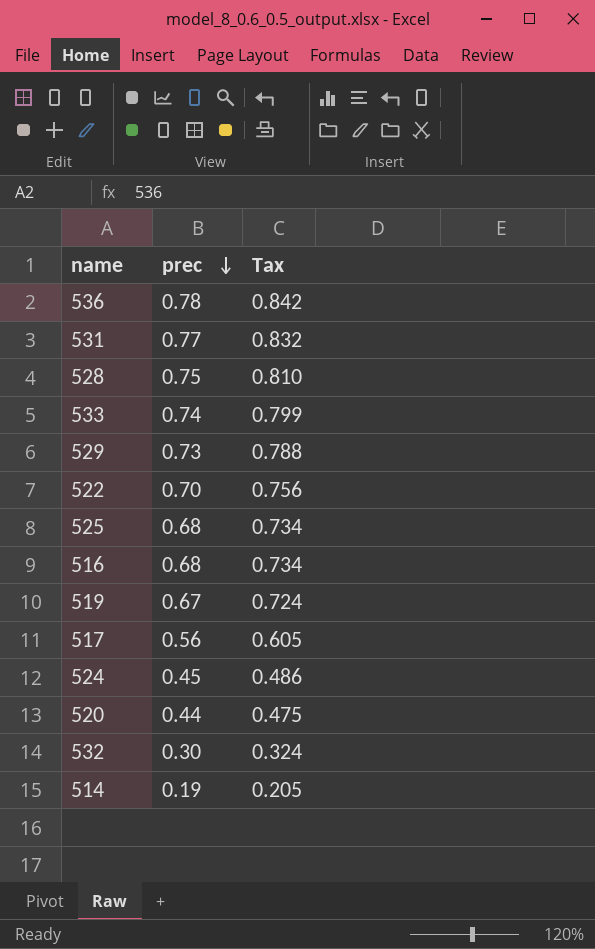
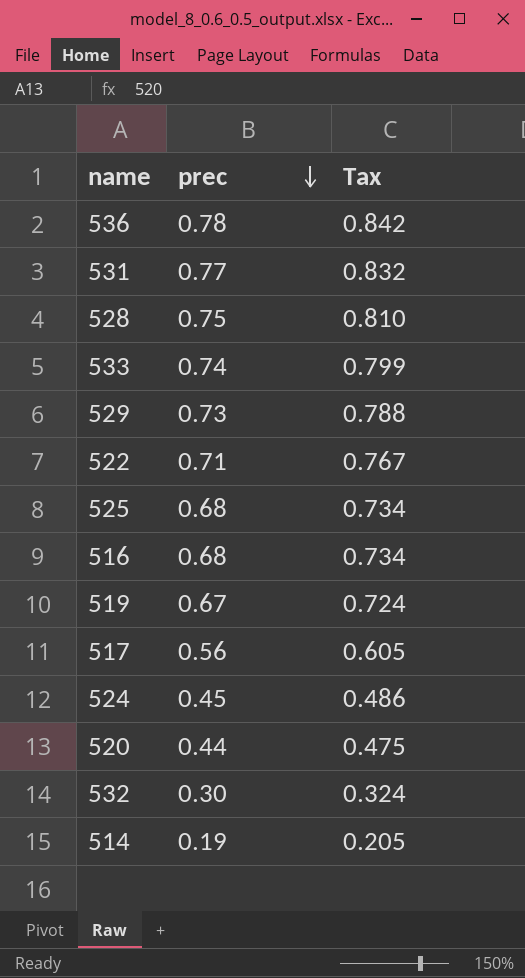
522 | prec: 0.70 -> 0.71
522 | Tax: 0.756 -> 0.767

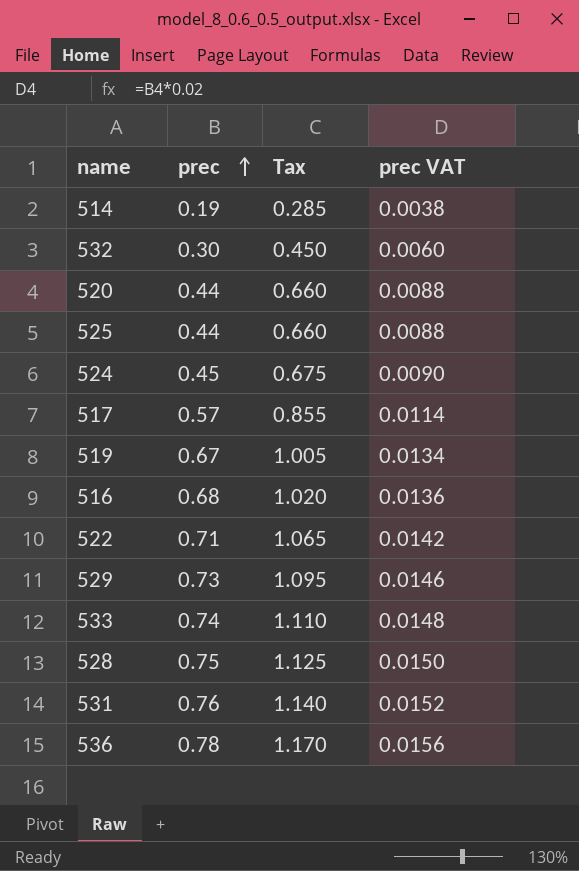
row order: prec descending -> prec ascending
column Tax | formula: [prec] * 1.08 -> [prec] * 1.5
column prec VAT | formula: none -> [prec] * 0.02
525 | prec: 0.68 -> 0.44
517 | prec: 0.56 -> 0.57
531 | prec: 0.77 -> 0.76

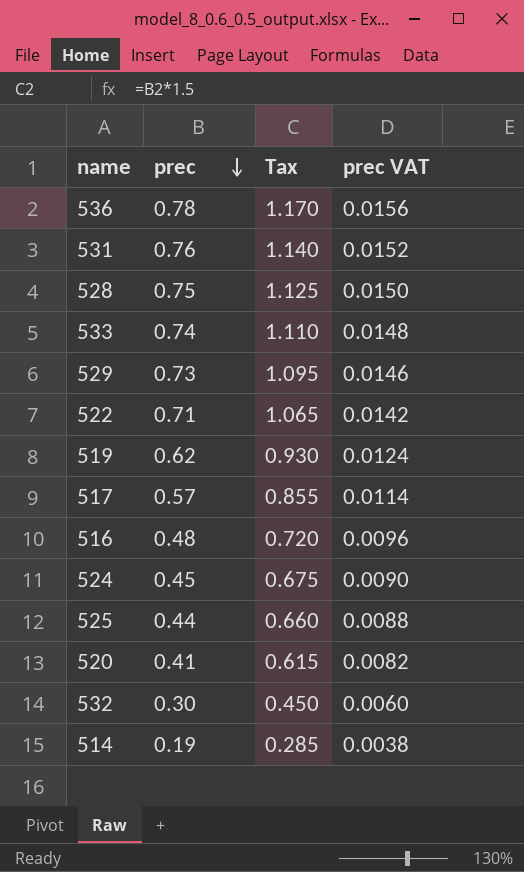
row order: prec ascending -> prec descending
519 | prec: 0.67 -> 0.62
519 | Tax: 1.005 -> 0.930
519 | prec VAT: 0.0134 -> 0.0124
516 | prec: 0.68 -> 0.48
516 | Tax: 1.020 -> 0.720
516 | prec VAT: 0.0136 -> 0.0096
520 | prec: 0.44 -> 0.41
520 | Tax: 0.660 -> 0.615
520 | prec VAT: 0.0088 -> 0.0082

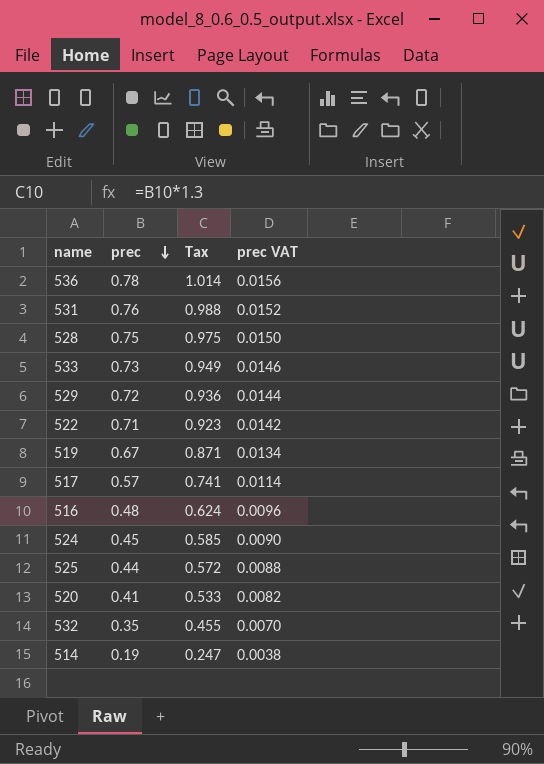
column Tax | formula: [prec] * 1.5 -> [prec] * 1.3
533 | prec: 0.74 -> 0.73
533 | prec VAT: 0.0148 -> 0.0146
529 | prec: 0.73 -> 0.72
529 | prec VAT: 0.0146 -> 0.0144
519 | prec: 0.62 -> 0.67
519 | prec VAT: 0.0124 -> 0.0134
532 | prec: 0.30 -> 0.35
532 | prec VAT: 0.0060 -> 0.0070

